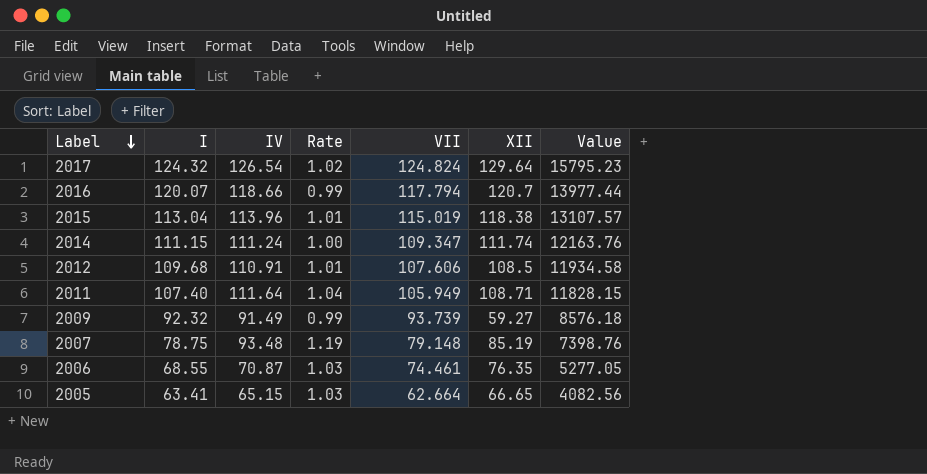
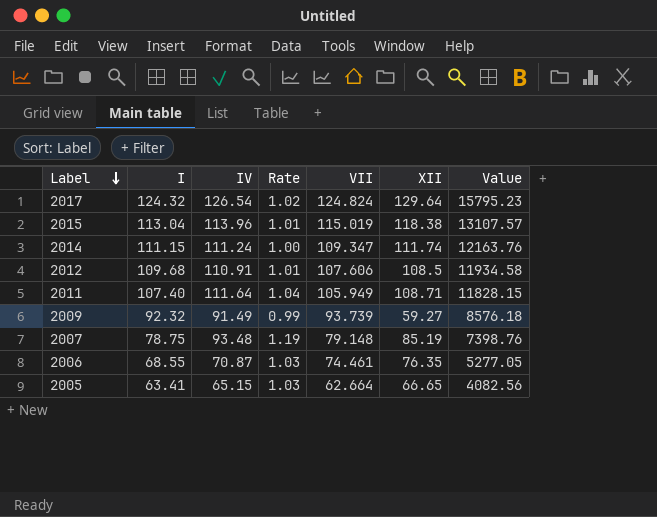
row 2016: 120.07 | 118.66 | 0.99 | 117.794 | 120.7 | 13977.44 -> none

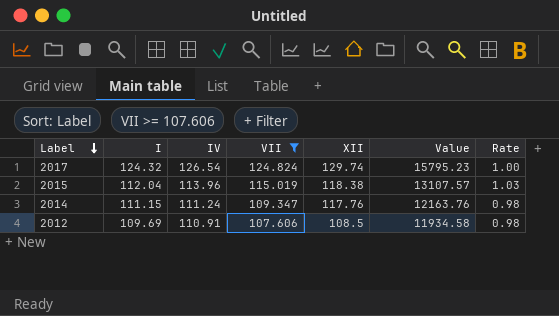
filter: none -> VII >= 107.606
column Rate | formula: [IV] / [I] -> [VII] / [I]
column Rate | position: 4 -> 7
2017 | XII: 129.64 -> 129.74
2015 | I: 113.04 -> 112.04
2014 | XII: 111.74 -> 117.76
2012 | I: 109.68 -> 109.69

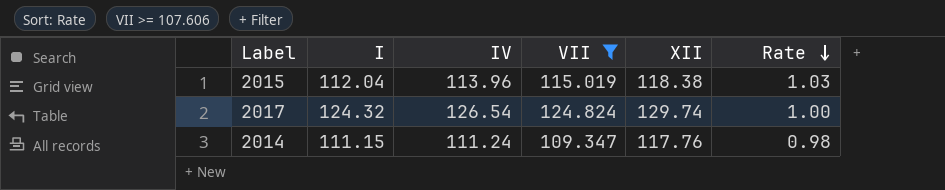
row order: Label descending -> Rate descending
column Value | formula: [IV] * [VII] -> none
row 2012: 109.69 | 110.91 | 107.606 | 108.5 | 11934.58 | 0.98 -> none

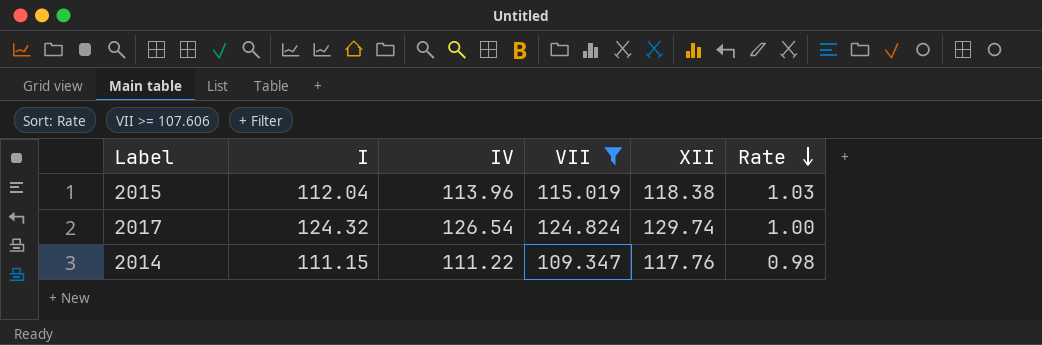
2014 | IV: 111.24 -> 111.22

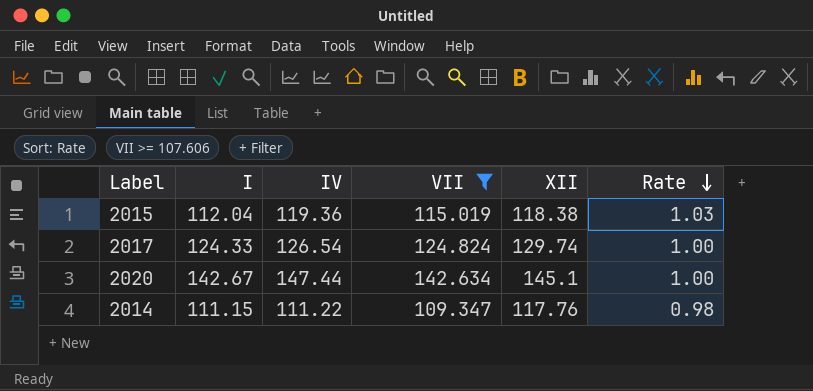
2015 | IV: 113.96 -> 119.36
2017 | I: 124.32 -> 124.33
row 2020: none -> 142.67 | 147.44 | 142.634 | 145.1 | 1.00

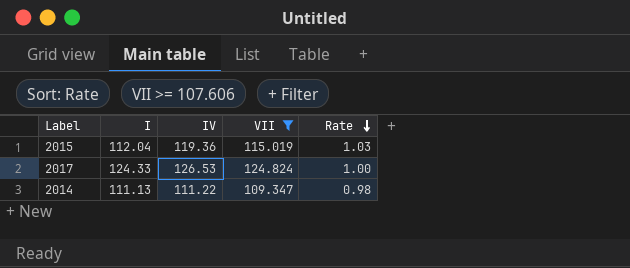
column XII | position: 5 -> none
row 2020: 142.67 | 147.44 | 142.634 | 145.1 | 1.00 -> none
2017 | IV: 126.54 -> 126.53
2014 | I: 111.15 -> 111.13

